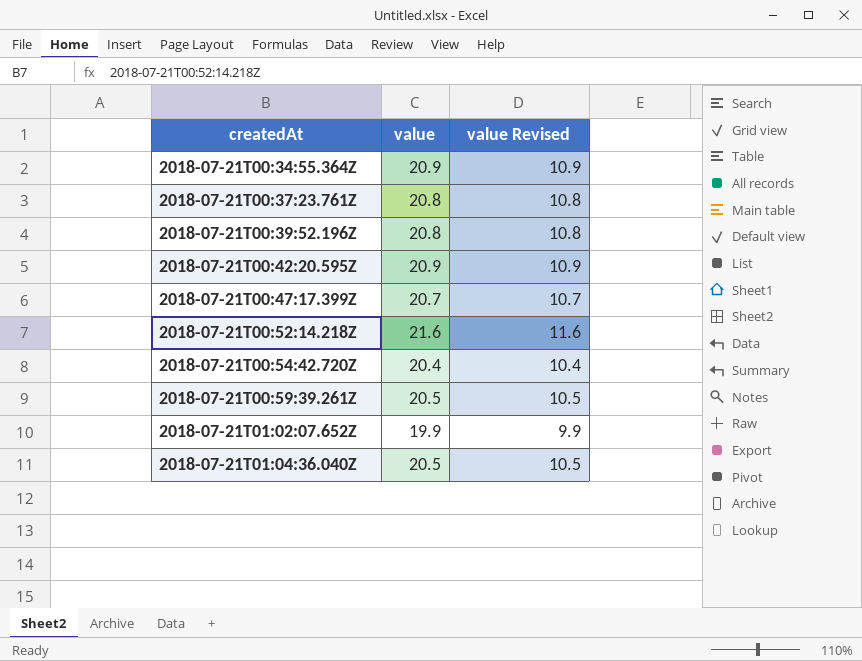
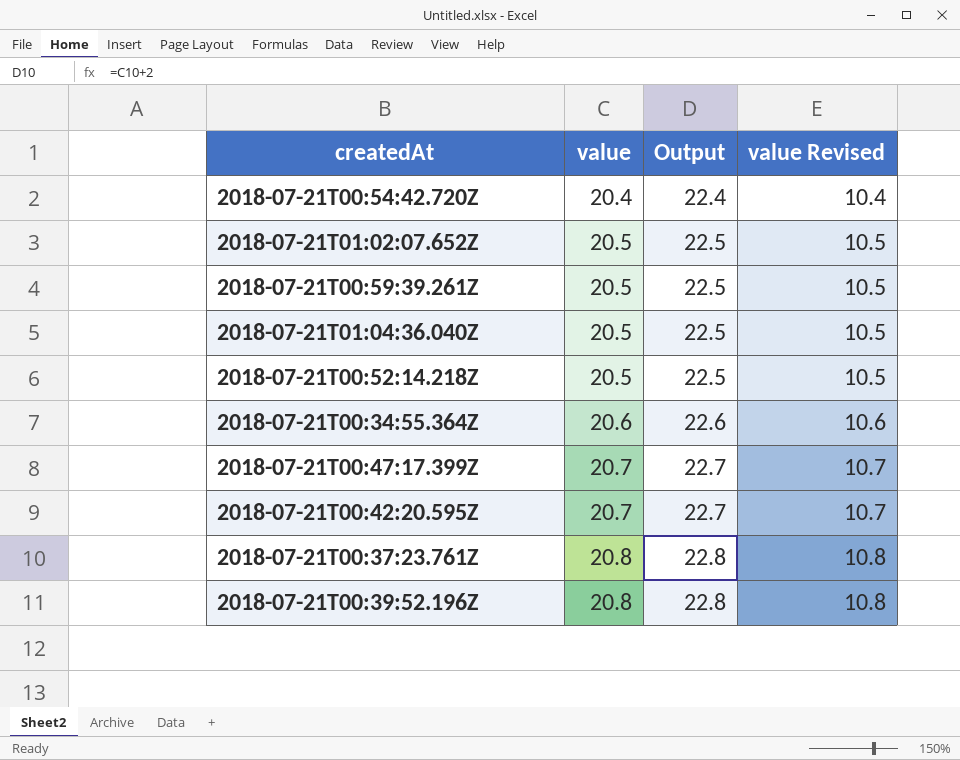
row order: createdAt ascending -> value ascending
column Output | formula: none -> [value] + 2
2018-07-21T01:02:07.652Z | value: 19.9 -> 20.5
2018-07-21T01:02:07.652Z | value Revised: 9.9 -> 10.5
2018-07-21T00:52:14.218Z | value: 21.6 -> 20.5
2018-07-21T00:52:14.218Z | value Revised: 11.6 -> 10.5
2018-07-21T00:34:55.364Z | value: 20.9 -> 20.6
2018-07-21T00:34:55.364Z | value Revised: 10.9 -> 10.6
2018-07-21T00:42:20.595Z | value: 20.9 -> 20.7
2018-07-21T00:42:20.595Z | value Revised: 10.9 -> 10.7

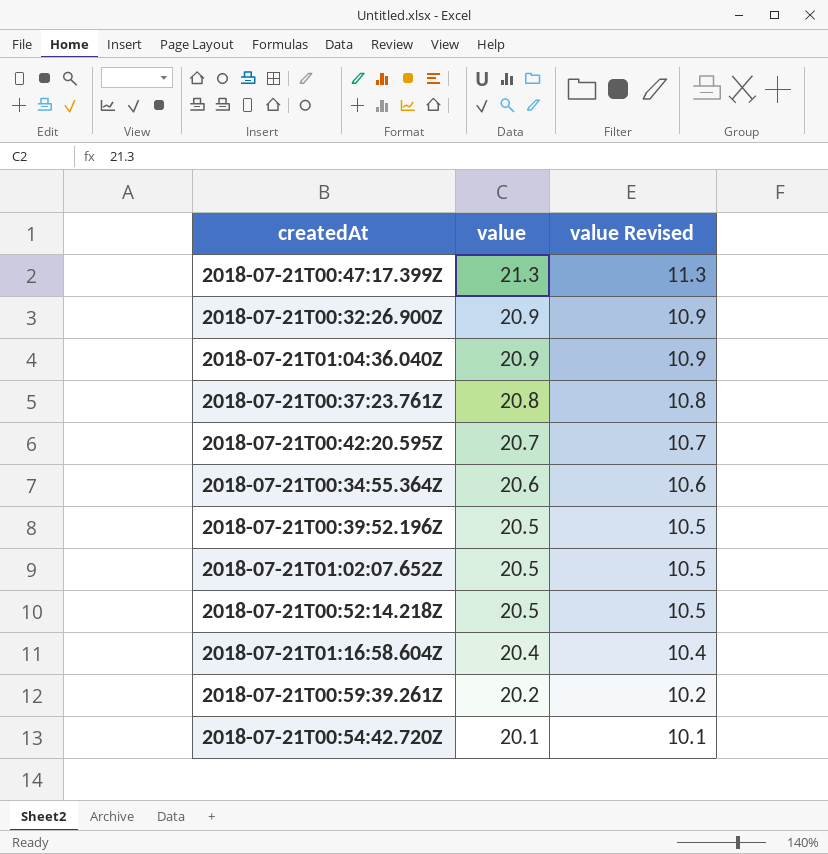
row order: value ascending -> value descending
column Output | formula: [value] + 2 -> none
2018-07-21T00:47:17.399Z | value: 20.7 -> 21.3
2018-07-21T00:47:17.399Z | value Revised: 10.7 -> 11.3
row 2018-07-21T00:32:26.900Z: none -> 20.9 | 10.9
2018-07-21T01:04:36.040Z | value: 20.5 -> 20.9
2018-07-21T01:04:36.040Z | value Revised: 10.5 -> 10.9
2018-07-21T00:39:52.196Z | value: 20.8 -> 20.5
2018-07-21T00:39:52.196Z | value Revised: 10.8 -> 10.5
row 2018-07-21T01:16:58.604Z: none -> 20.4 | 10.4
2018-07-21T00:59:39.261Z | value: 20.5 -> 20.2
2018-07-21T00:59:39.261Z | value Revised: 10.5 -> 10.2
2018-07-21T00:54:42.720Z | value: 20.4 -> 20.1
2018-07-21T00:54:42.720Z | value Revised: 10.4 -> 10.1

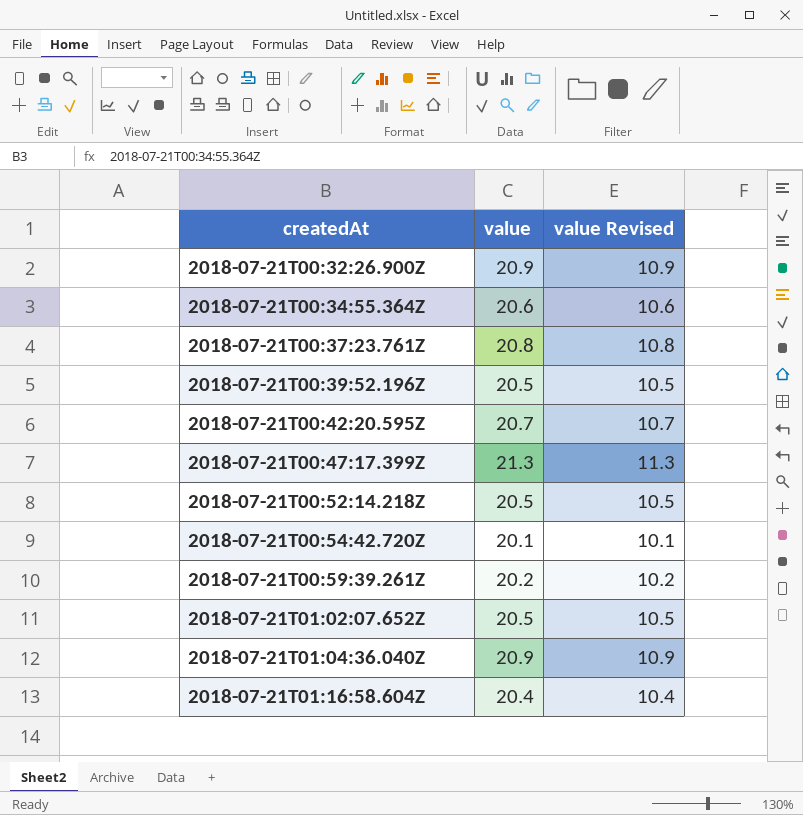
row order: value descending -> createdAt ascending

